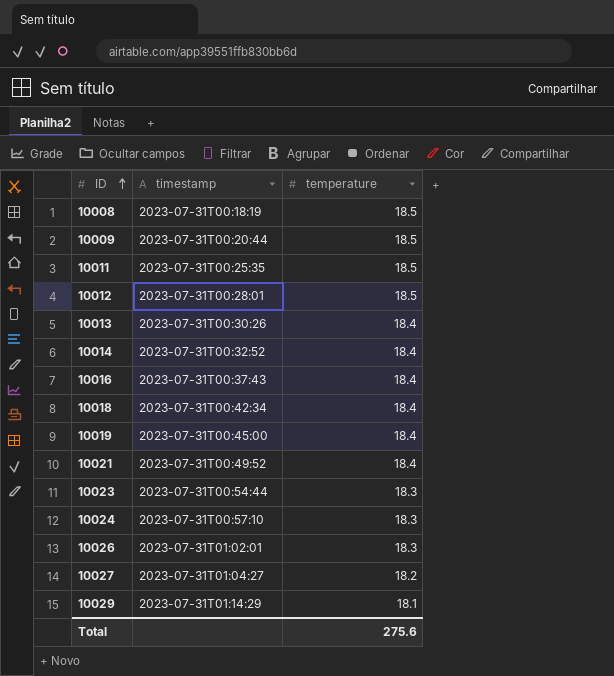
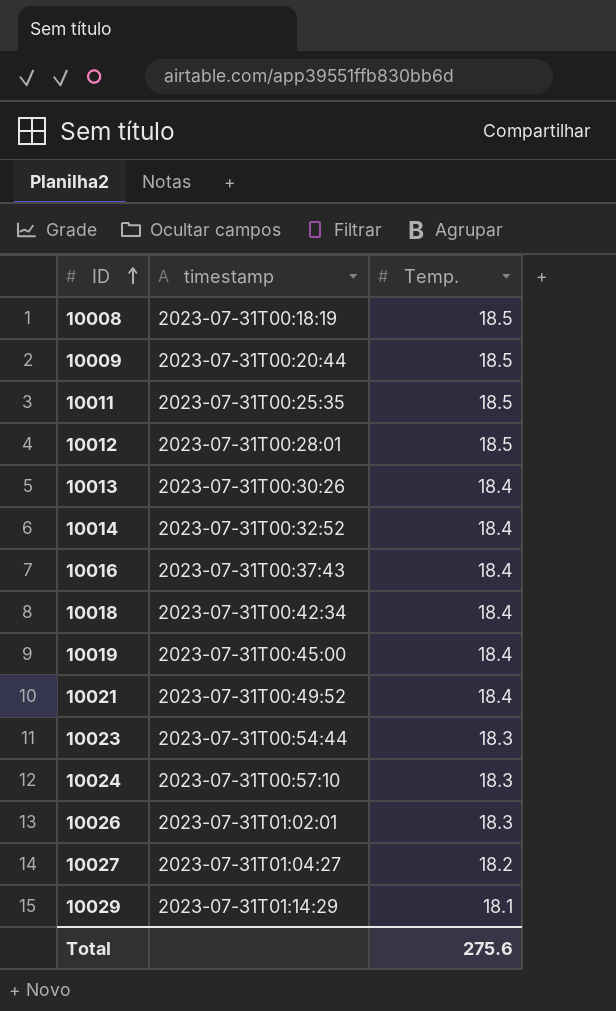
column name: temperature -> Temp.

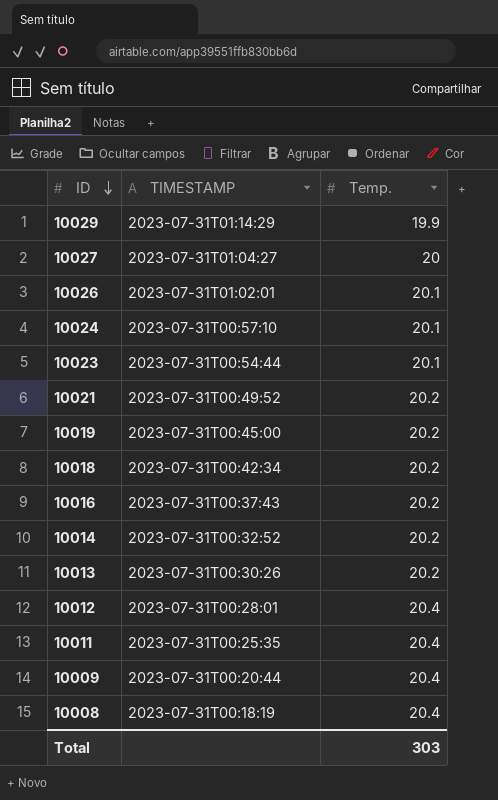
row order: ID ascending -> ID descending
column name: timestamp -> TIMESTAMP
10029 | Temp.: 18.1 -> 19.9
10027 | Temp.: 18.2 -> 20
10026 | Temp.: 18.3 -> 20.1
10024 | Temp.: 18.3 -> 20.1
10023 | Temp.: 18.3 -> 20.1
10021 | Temp.: 18.4 -> 20.2
10019 | Temp.: 18.4 -> 20.2
10018 | Temp.: 18.4 -> 20.2
10016 | Temp.: 18.4 -> 20.2
10014 | Temp.: 18.4 -> 20.2
10013 | Temp.: 18.4 -> 20.2
10012 | Temp.: 18.5 -> 20.4
10011 | Temp.: 18.5 -> 20.4
10009 | Temp.: 18.5 -> 20.4
10008 | Temp.: 18.5 -> 20.4
Total | Temp.: 275.6 -> 303

